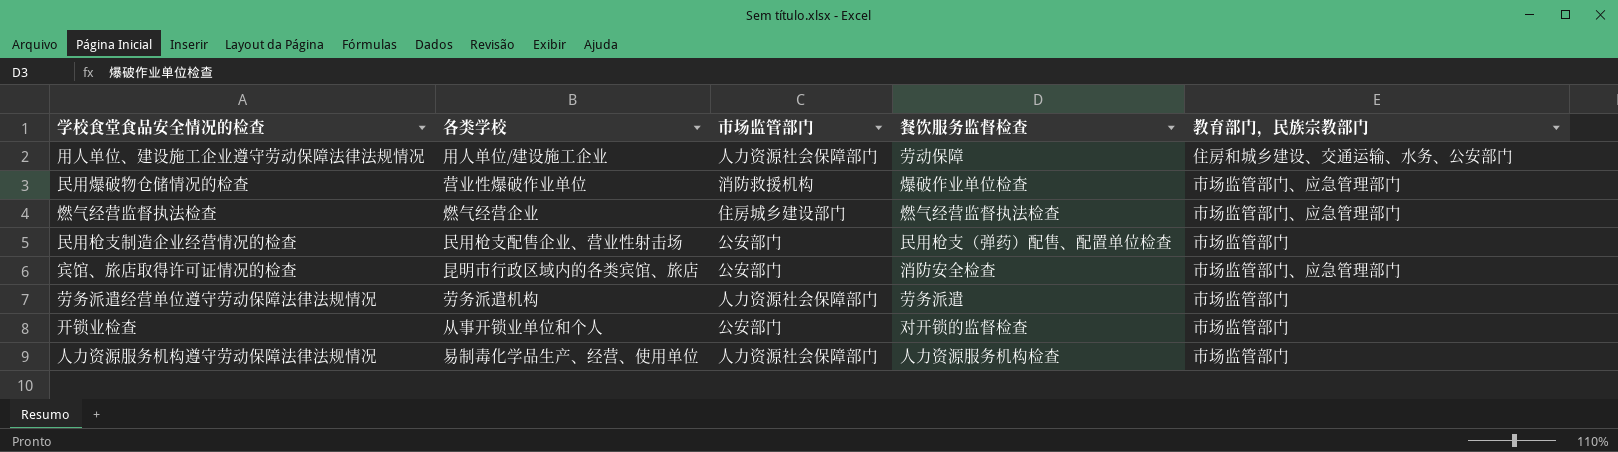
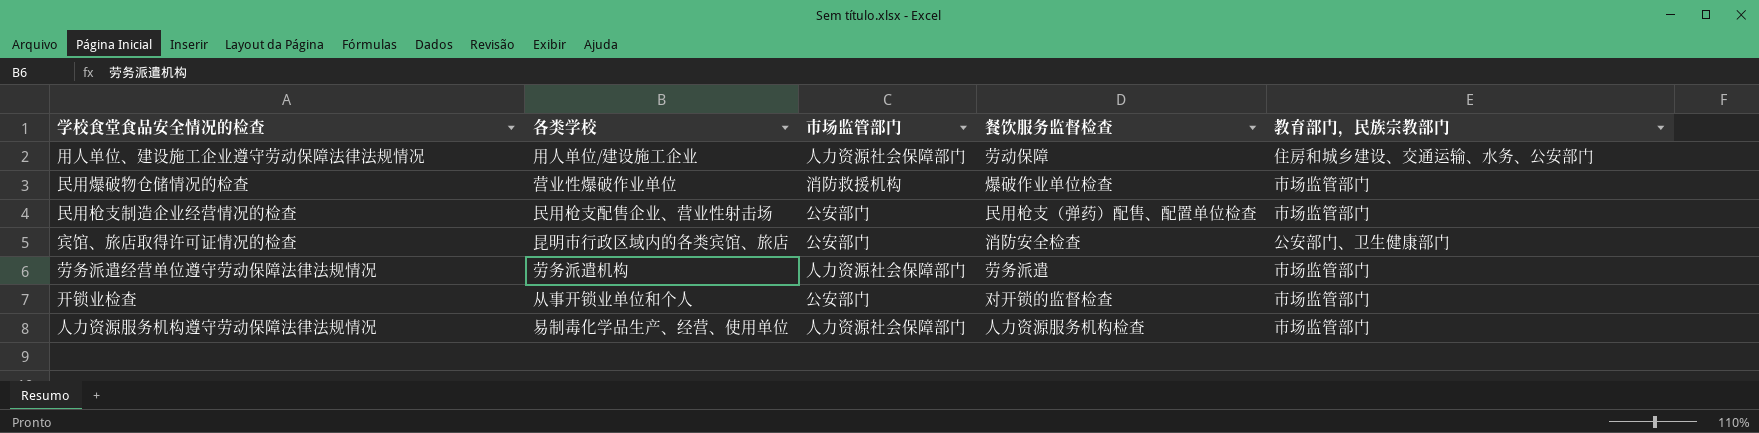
row 燃气经营监督执法检查: 燃气经营企业 | 住房城乡建设部门 | 燃气经营监督执法检查 | 市场监管部门、应急管理部门 -> none
民用爆破物仓储情况的检查 | 教育部门，民族宗教部门: 市场监管部门、应急管理部门 -> 市场监管部门
宾馆、旅店取得许可证情况的检查 | 教育部门，民族宗教部门: 市场监管部门、应急管理部门 -> 公安部门、卫生健康部门

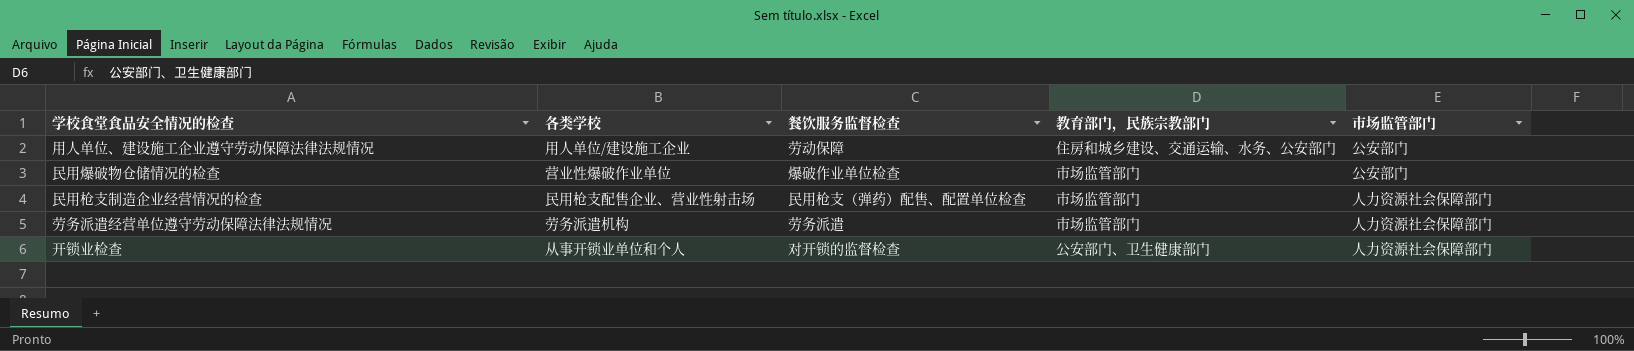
column 市场监管部门 | position: 3 -> 5
row 宾馆、旅店取得许可证情况的检查: 昆明市行政区域内的各类宾馆、旅店 | 公安部门 | 消防安全检查 | 公安部门、卫生健康部门 -> none
row 人力资源服务机构遵守劳动保障法律法规情况: 易制毒化学品生产、经营、使用单位 | 人力资源社会保障部门 | 人力资源服务机构检查 | 市场监管部门 -> none
用人单位、建设施工企业遵守劳动保障法律法规情况 | 市场监管部门: 人力资源社会保障部门 -> 公安部门
民用爆破物仓储情况的检查 | 市场监管部门: 消防救援机构 -> 公安部门
民用枪支制造企业经营情况的检查 | 市场监管部门: 公安部门 -> 人力资源社会保障部门
开锁业检查 | 教育部门，民族宗教部门: 市场监管部门 -> 公安部门、卫生健康部门
开锁业检查 | 市场监管部门: 公安部门 -> 人力资源社会保障部门

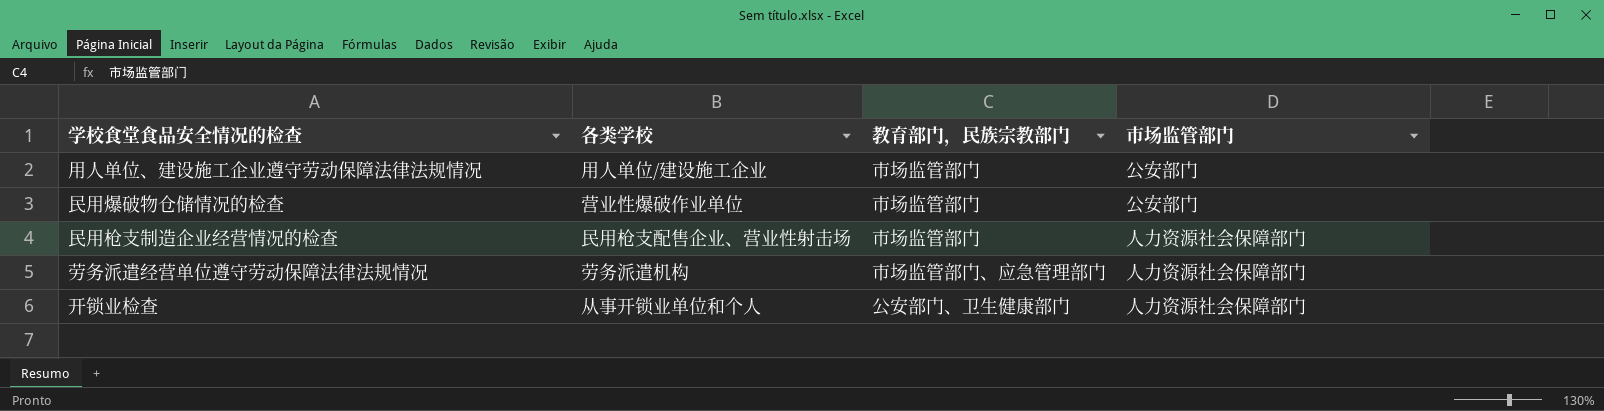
column 餐饮服务监督检查 | position: 3 -> none
用人单位、建设施工企业遵守劳动保障法律法规情况 | 教育部门，民族宗教部门: 住房和城乡建设、交通运输、水务、公安部门 -> 市场监管部门
劳务派遣经营单位遵守劳动保障法律法规情况 | 教育部门，民族宗教部门: 市场监管部门 -> 市场监管部门、应急管理部门

